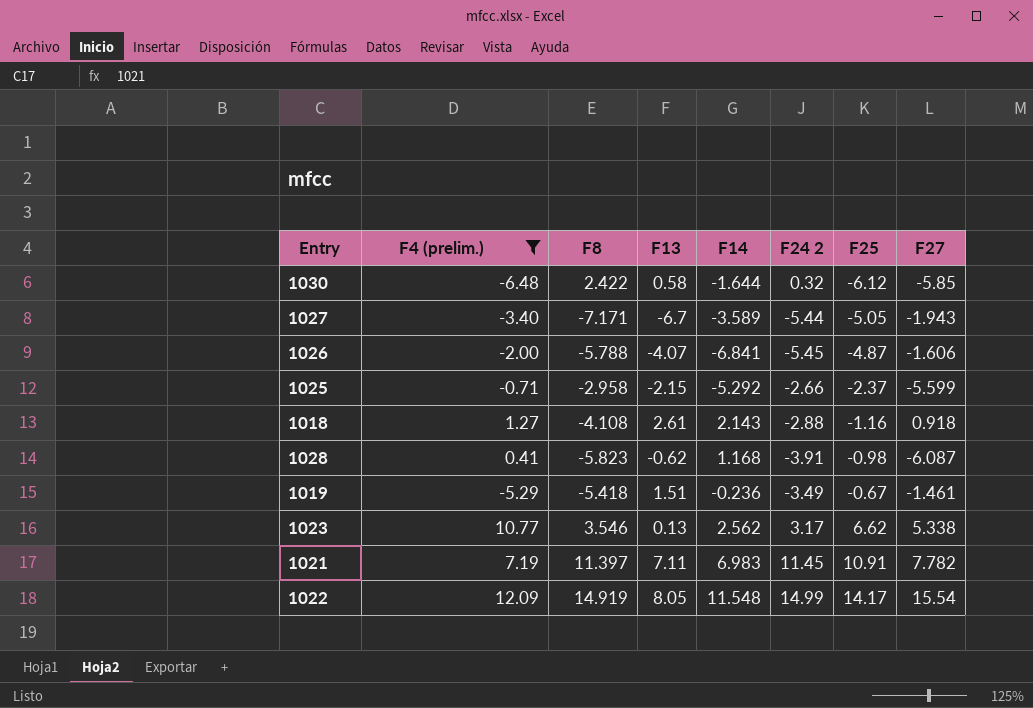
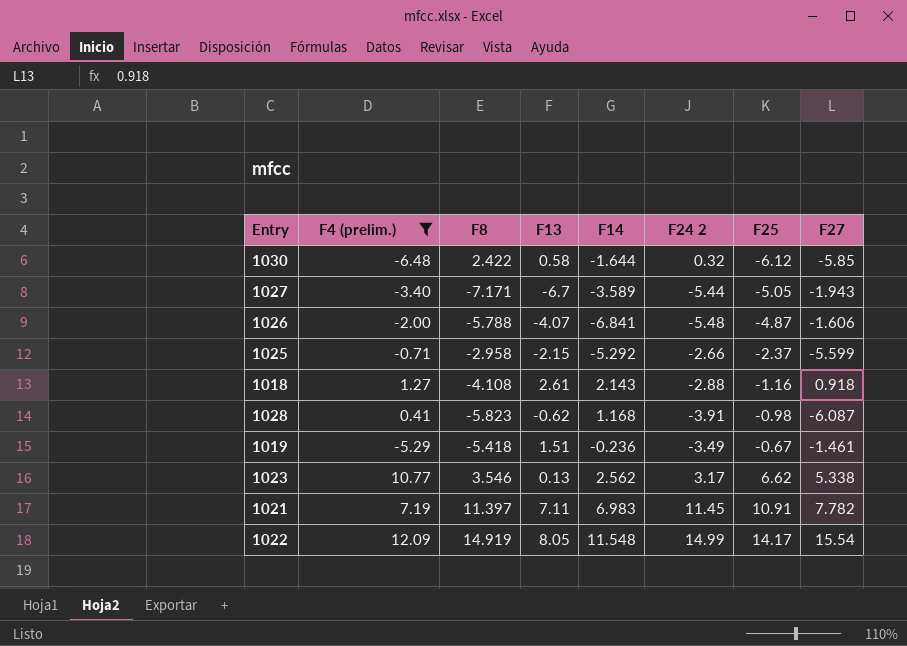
1026 | F24 2: -5.45 -> -5.48

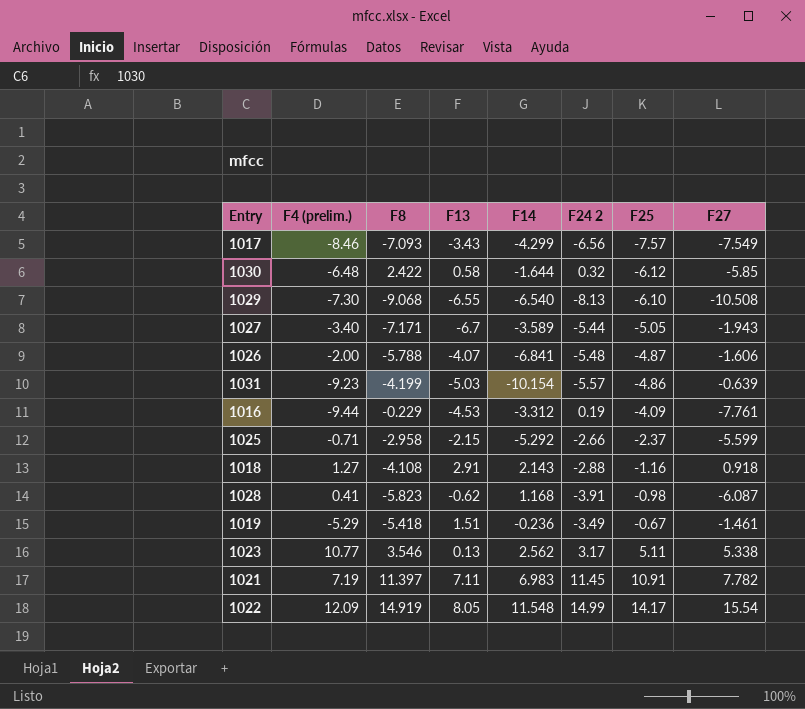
filter: F4 (prelim.) >= -6.48 -> none
1018 | F13: 2.61 -> 2.91
1023 | F25: 6.62 -> 5.11

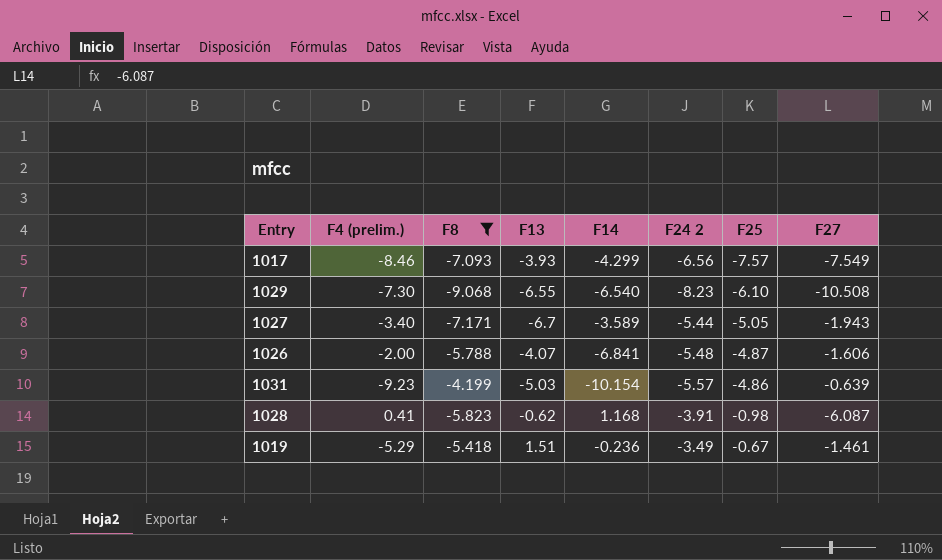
filter: none -> F8 <= -4.199
1017 | F13: -3.43 -> -3.93
1029 | F24 2: -8.13 -> -8.23

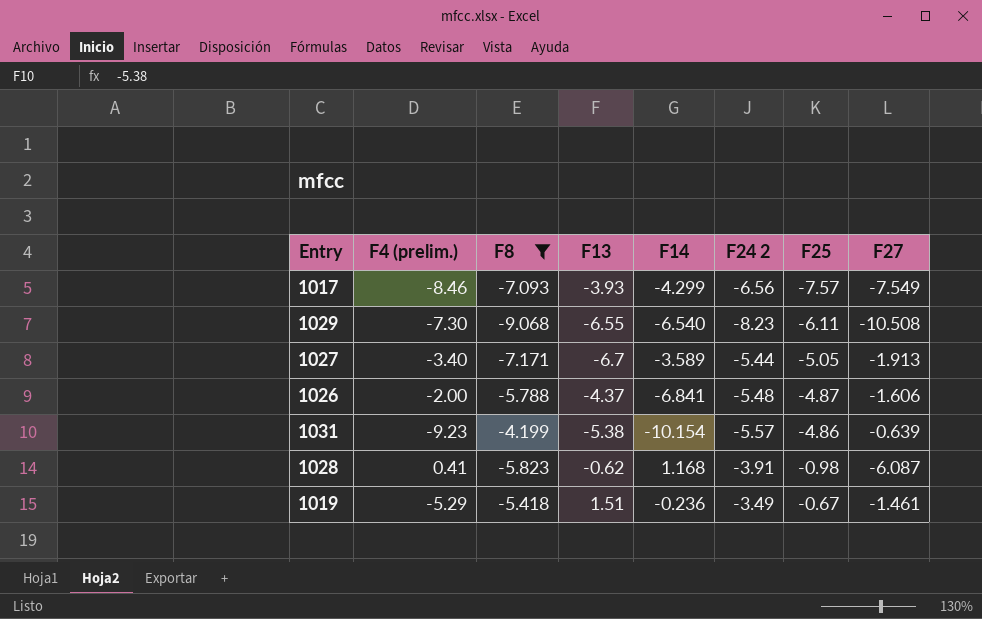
1029 | F25: -6.10 -> -6.11
1027 | F27: -1.943 -> -1.913
1026 | F13: -4.07 -> -4.37
1031 | F13: -5.03 -> -5.38

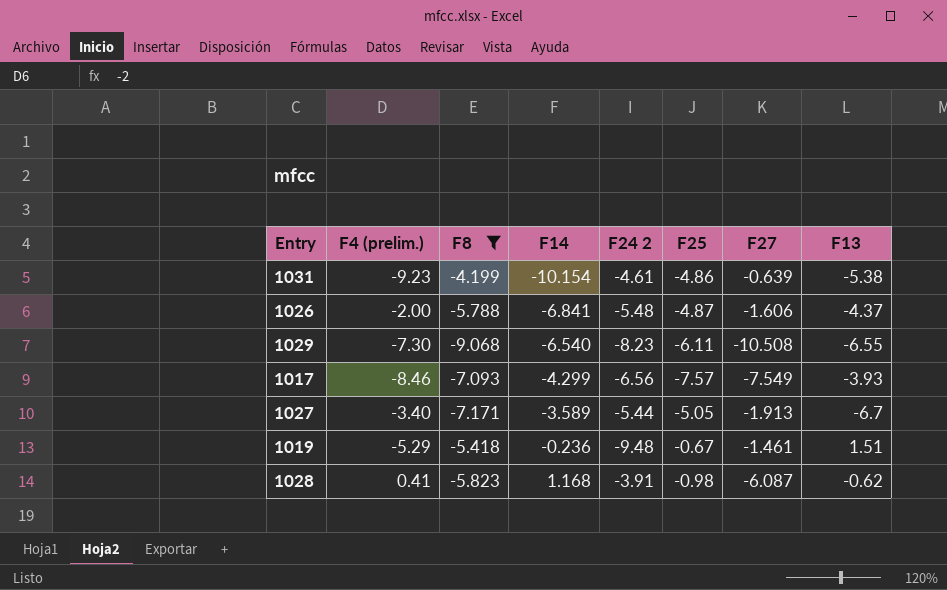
row order: F25 ascending -> F14 ascending
column F13 | position: 4 -> 8
1031 | F24 2: -5.57 -> -4.61
1019 | F24 2: -3.49 -> -9.48

